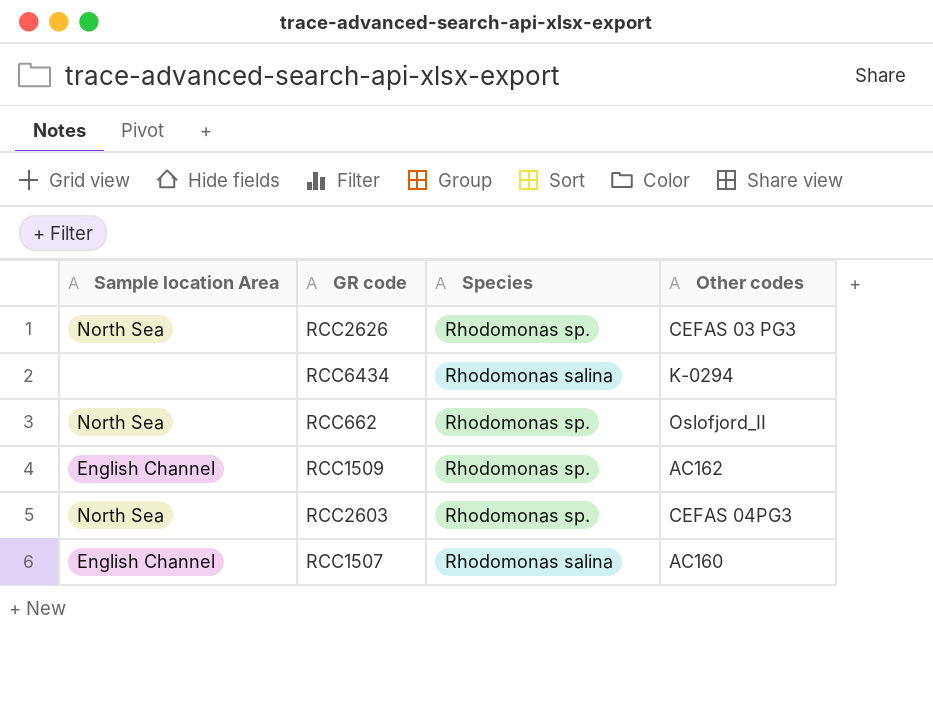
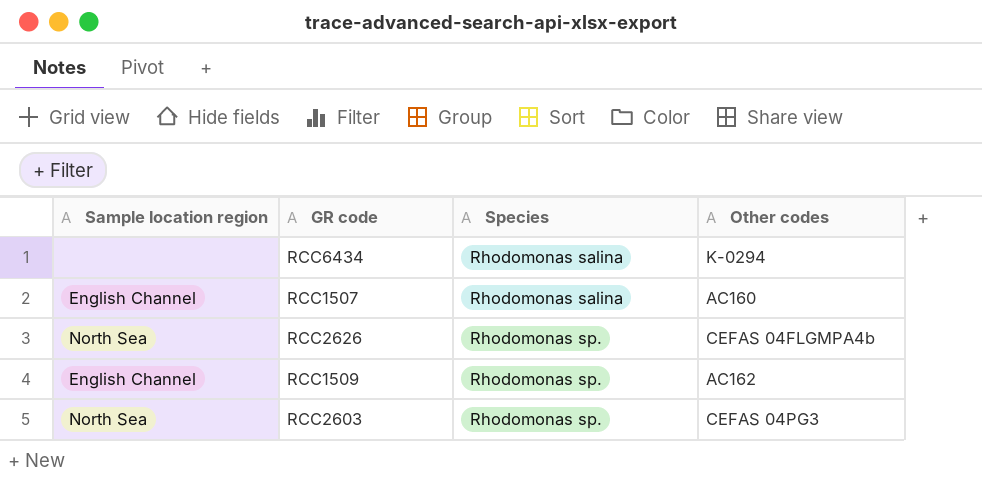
row order: none -> Species ascending
column name: Sample location Area -> Sample location region
row RCC662: North Sea | Rhodomonas sp. | Oslofjord_II -> none
RCC2626 | Other codes: CEFAS 03 PG3 -> CEFAS 04FLGMPA4b

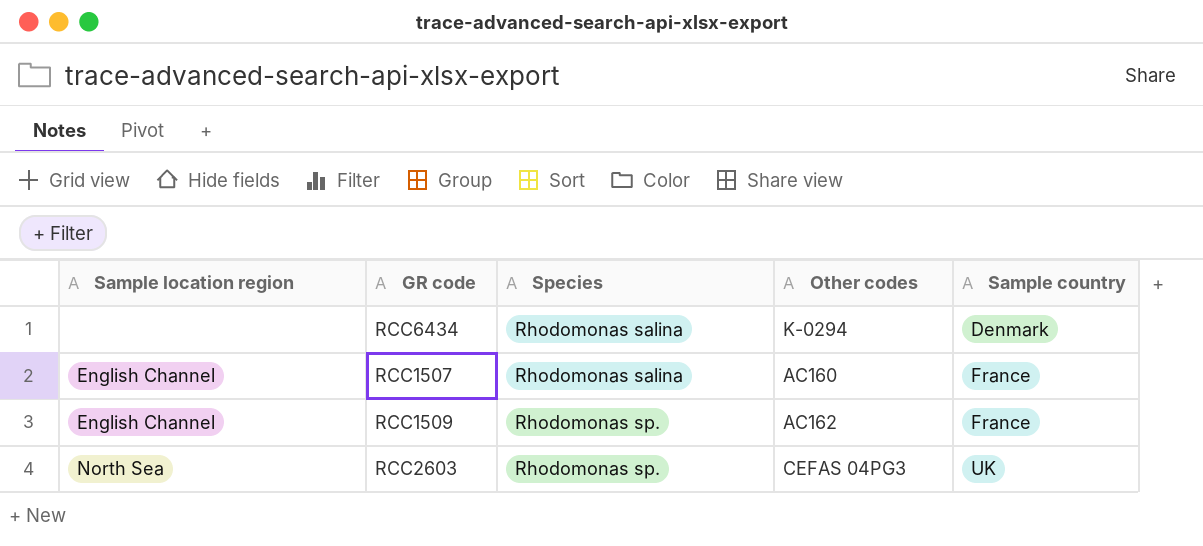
column Sample country | position: none -> 5
row RCC2626: North Sea | Rhodomonas sp. | CEFAS 04FLGMPA4b -> none

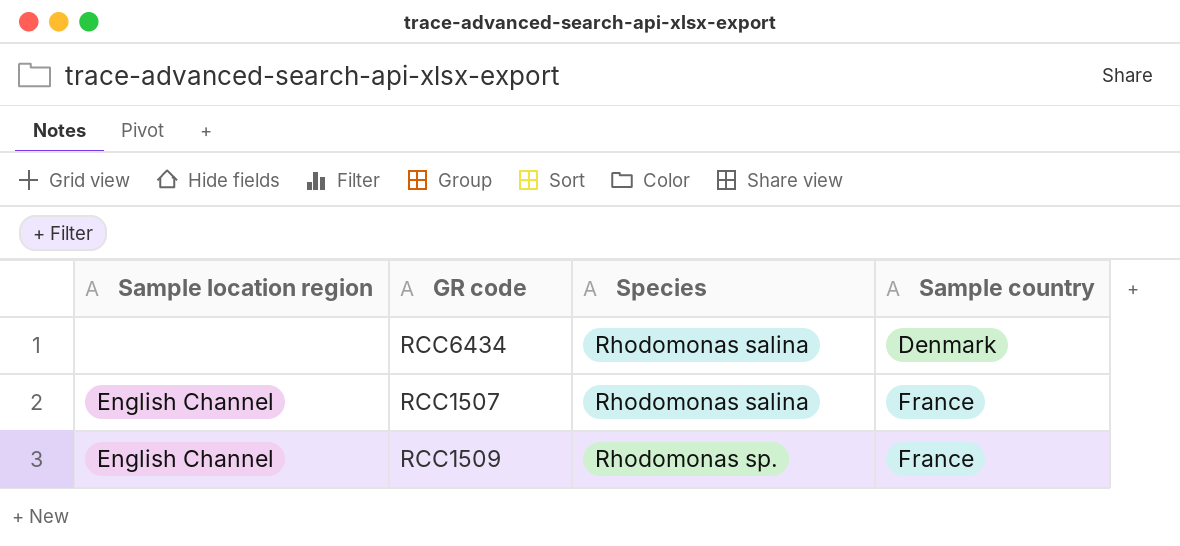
column Other codes | position: 4 -> none
row RCC2603: North Sea | Rhodomonas sp. | CEFAS 04PG3 | UK -> none

